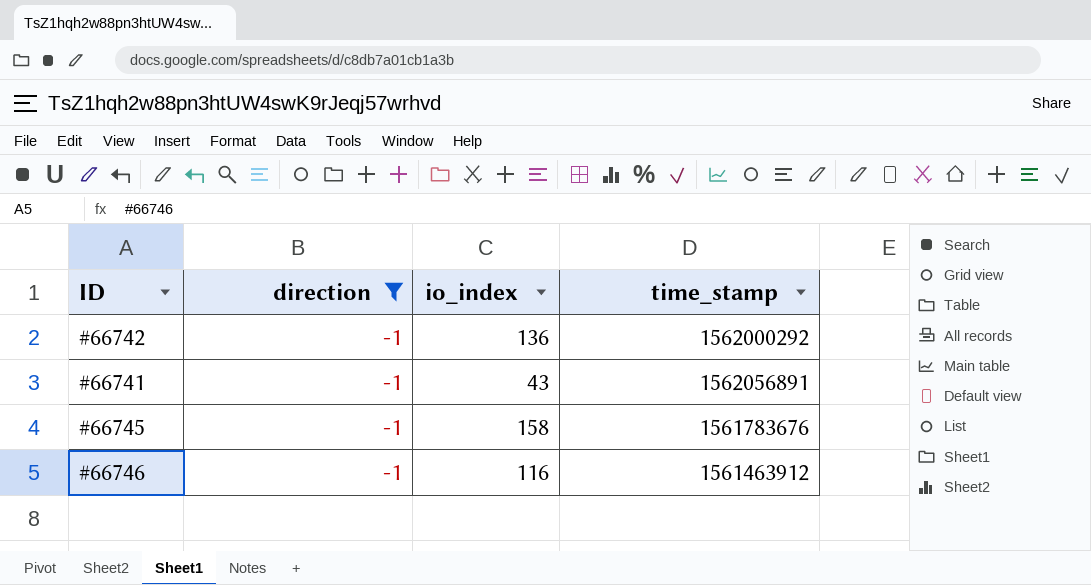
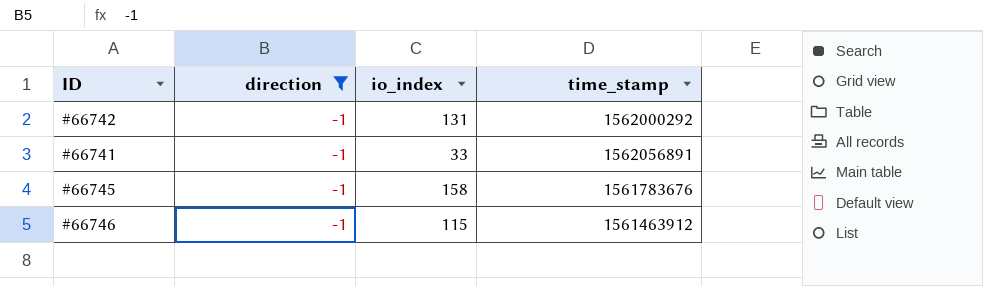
#66742 | io_index: 136 -> 131
#66741 | io_index: 43 -> 33
#66746 | io_index: 116 -> 115

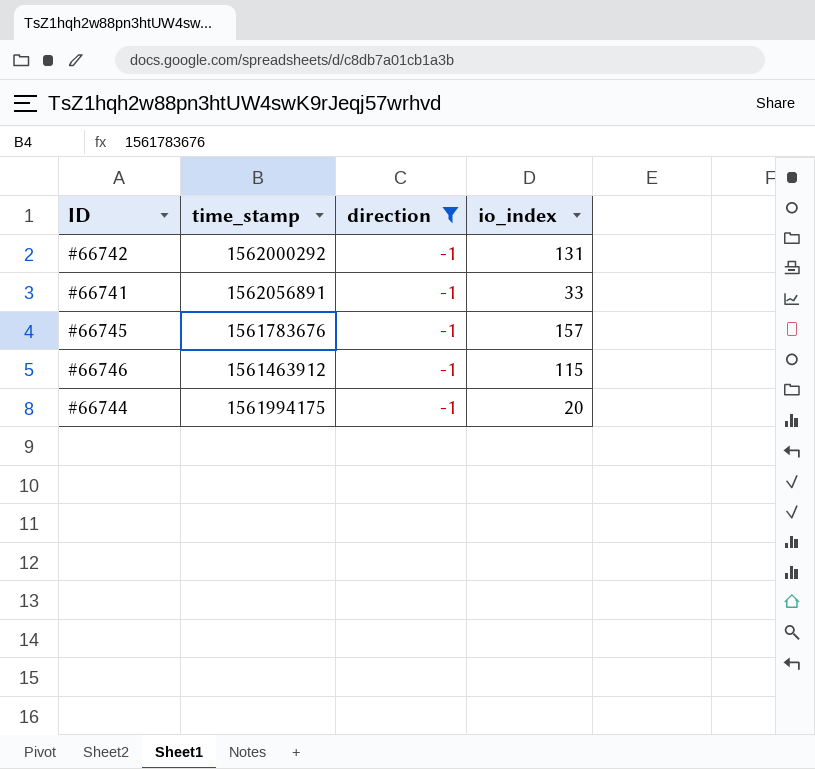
column time_stamp | position: 4 -> 2
#66745 | io_index: 158 -> 157
row #66744: none -> 1561994175 | -1 | 20

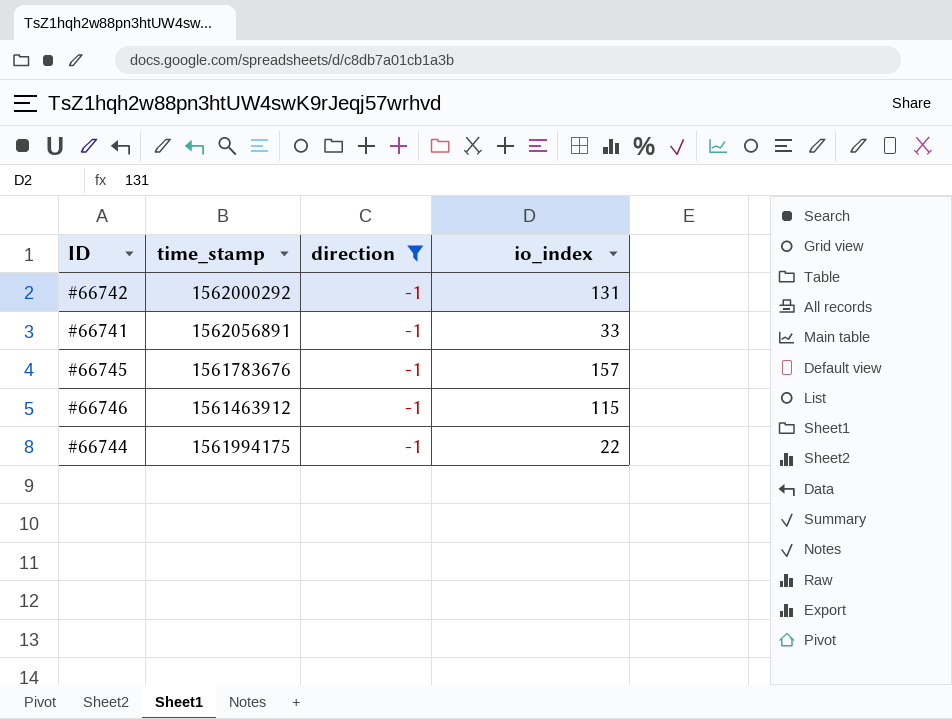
#66744 | io_index: 20 -> 22

